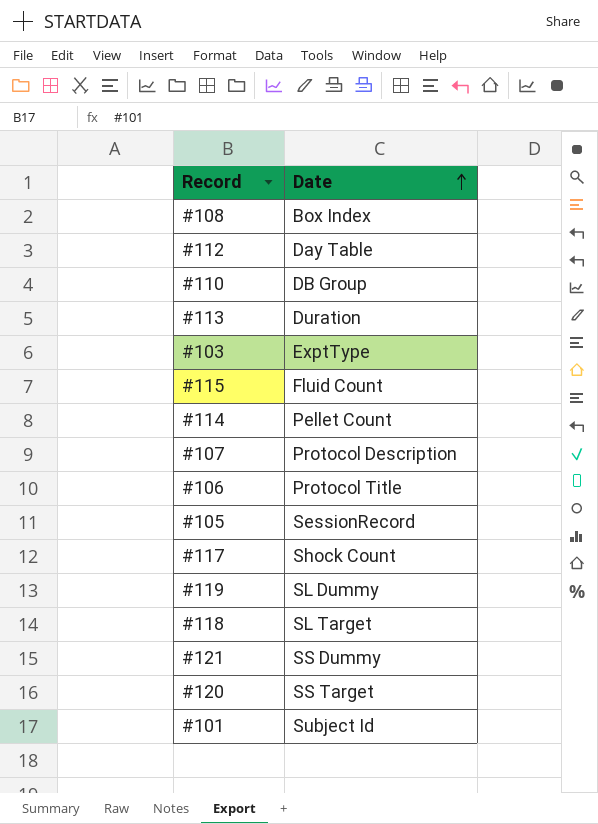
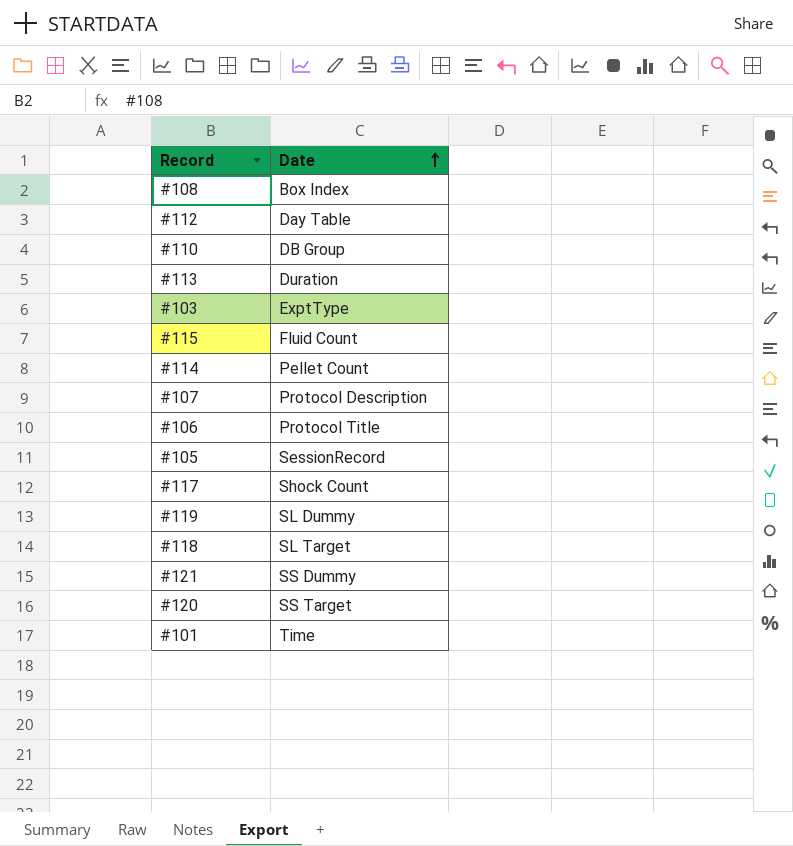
#101 | Date: Subject Id -> Time

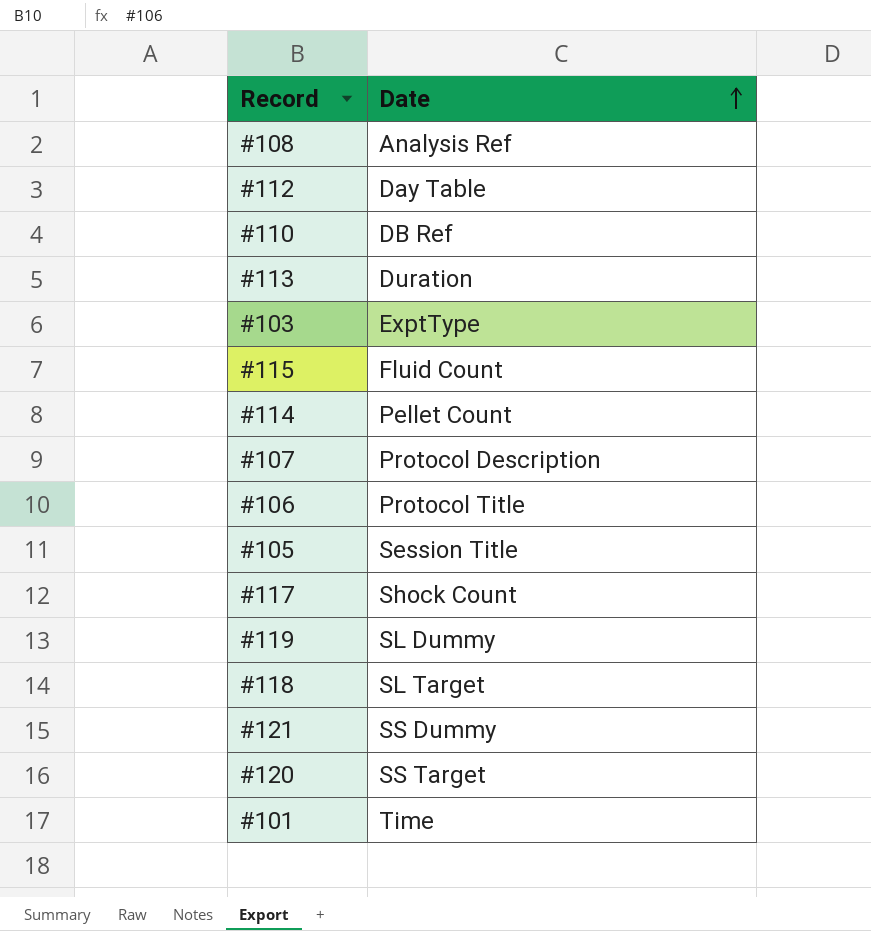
#108 | Date: Box Index -> Analysis Ref
#110 | Date: DB Group -> DB Ref
#105 | Date: SessionRecord -> Session Title

